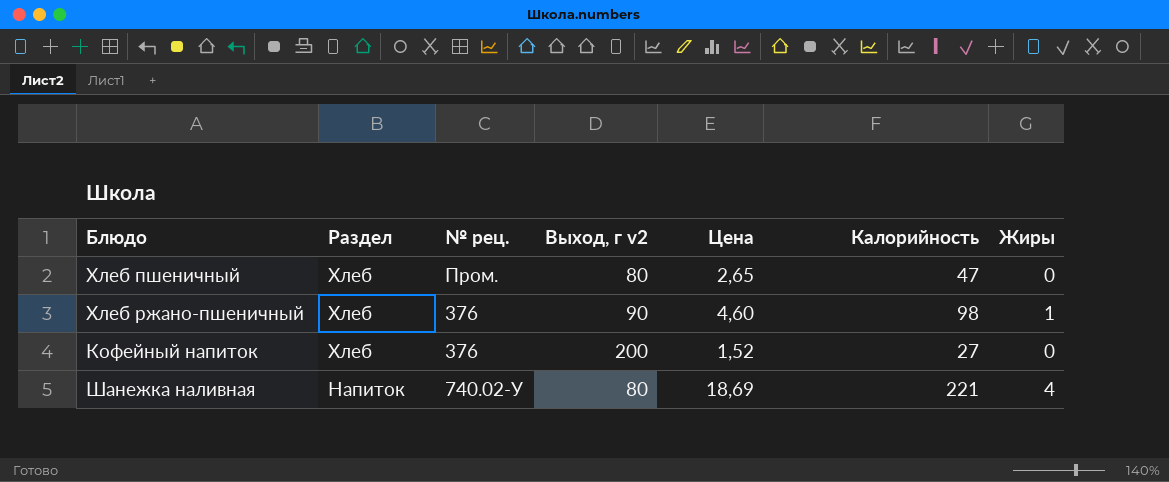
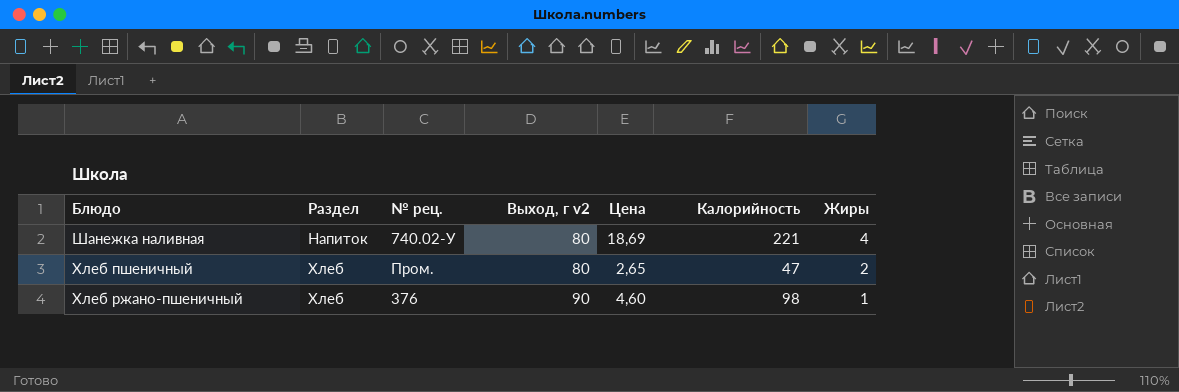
row order: Раздел descending -> Раздел ascending
row Кофейный напиток: Хлеб | 376 | 200 | 1,52 | 27 | 0 -> none
Хлеб пшеничный | Жиры: 0 -> 2

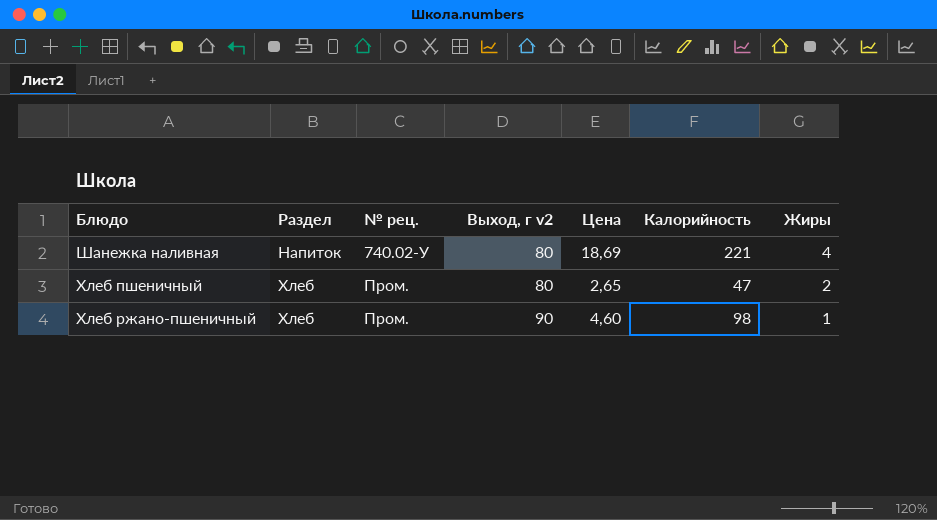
Хлеб ржано-пшеничный | № рец.: 376 -> Пром.

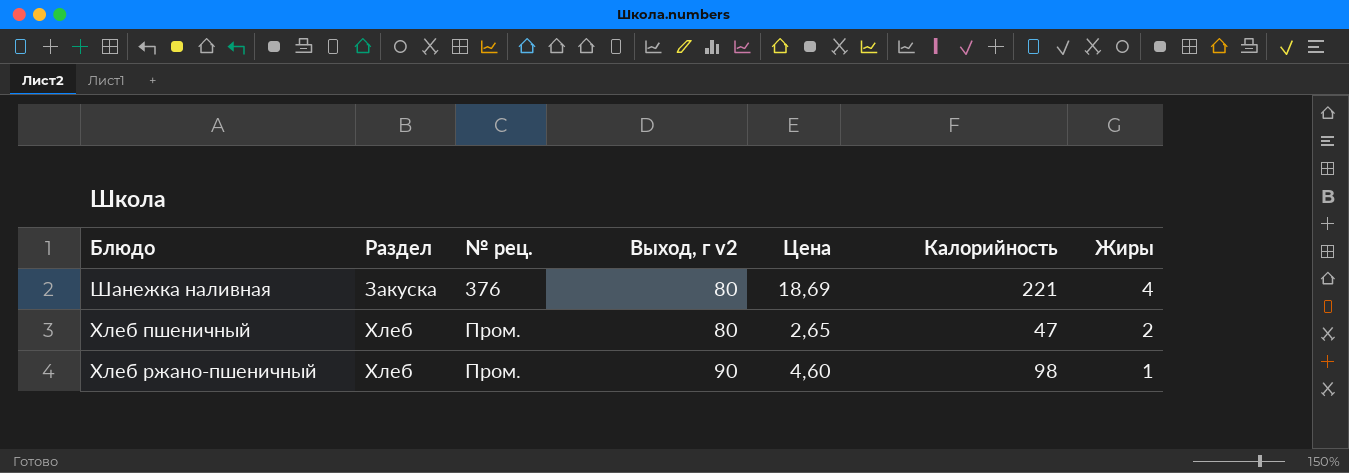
Шанежка наливная | Раздел: Напиток -> Закуска
Шанежка наливная | № рец.: 740.02-У -> 376

